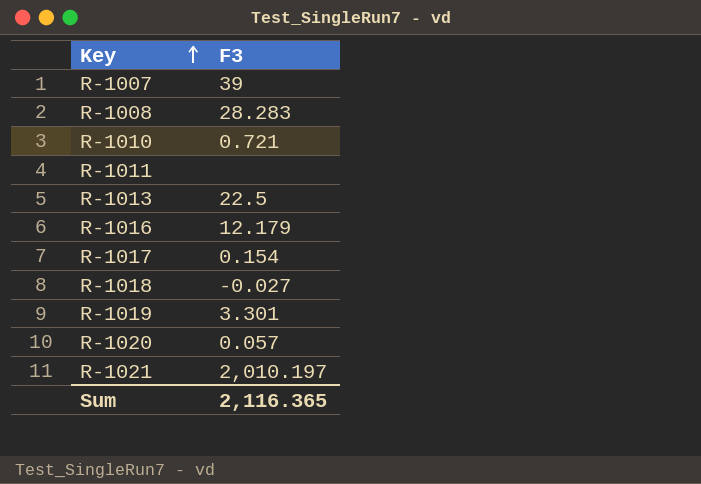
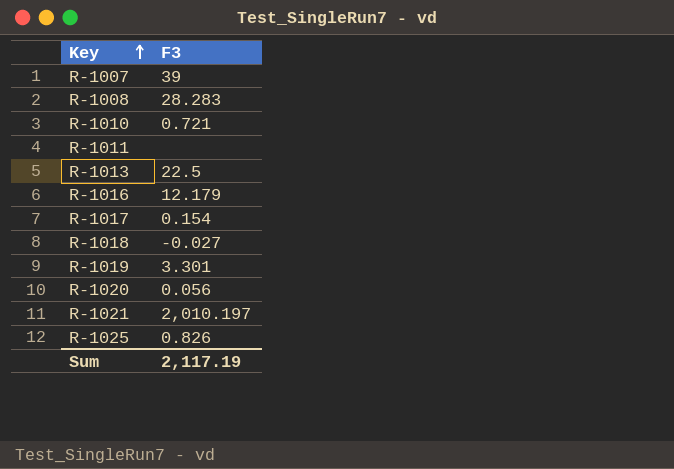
R-1020 | F3: 0.057 -> 0.056
row R-1025: none -> 0.826
Sum | F3: 2,116.365 -> 2,117.19

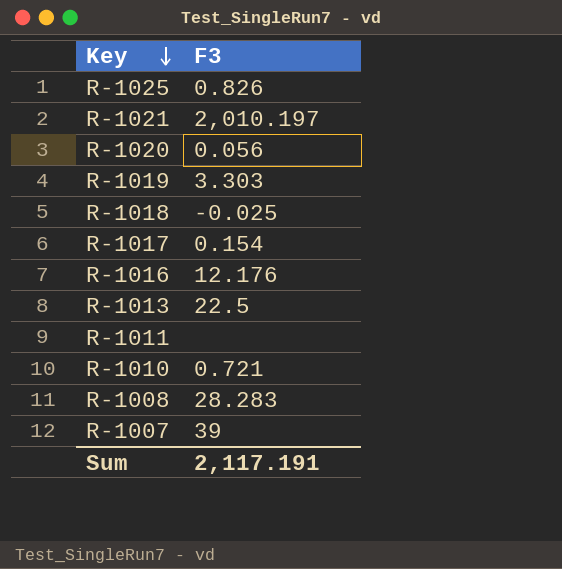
row order: Key ascending -> Key descending
R-1019 | F3: 3.301 -> 3.303
R-1018 | F3: -0.027 -> -0.025
R-1016 | F3: 12.179 -> 12.176
Sum | F3: 2,117.19 -> 2,117.191

